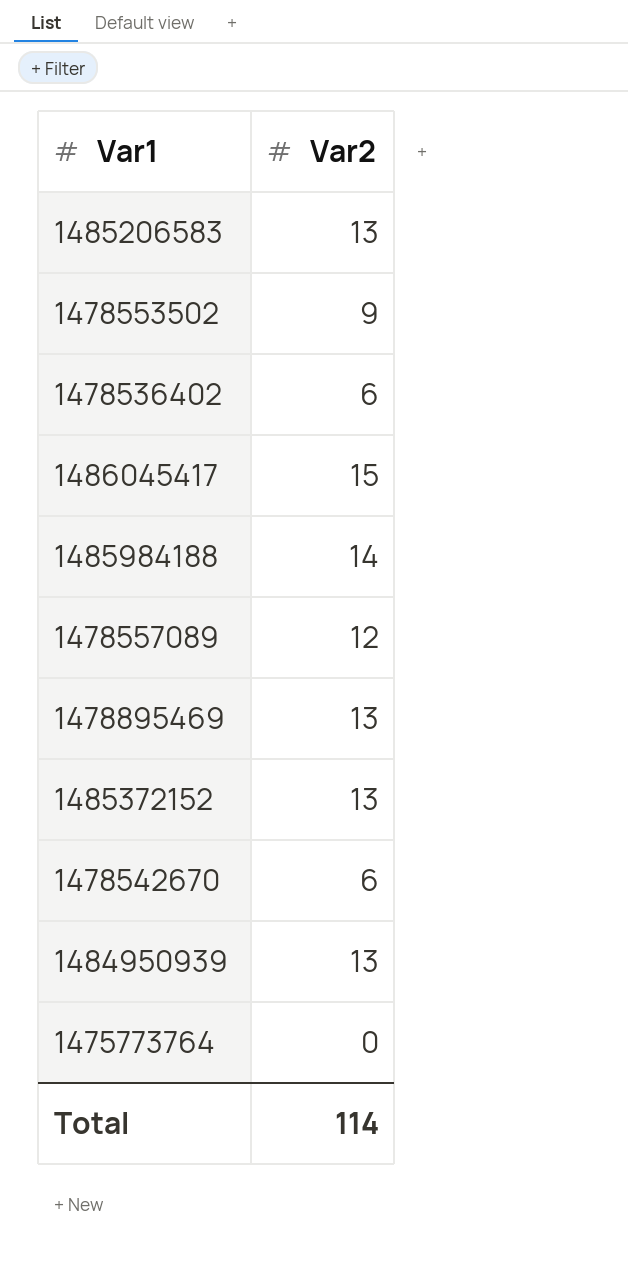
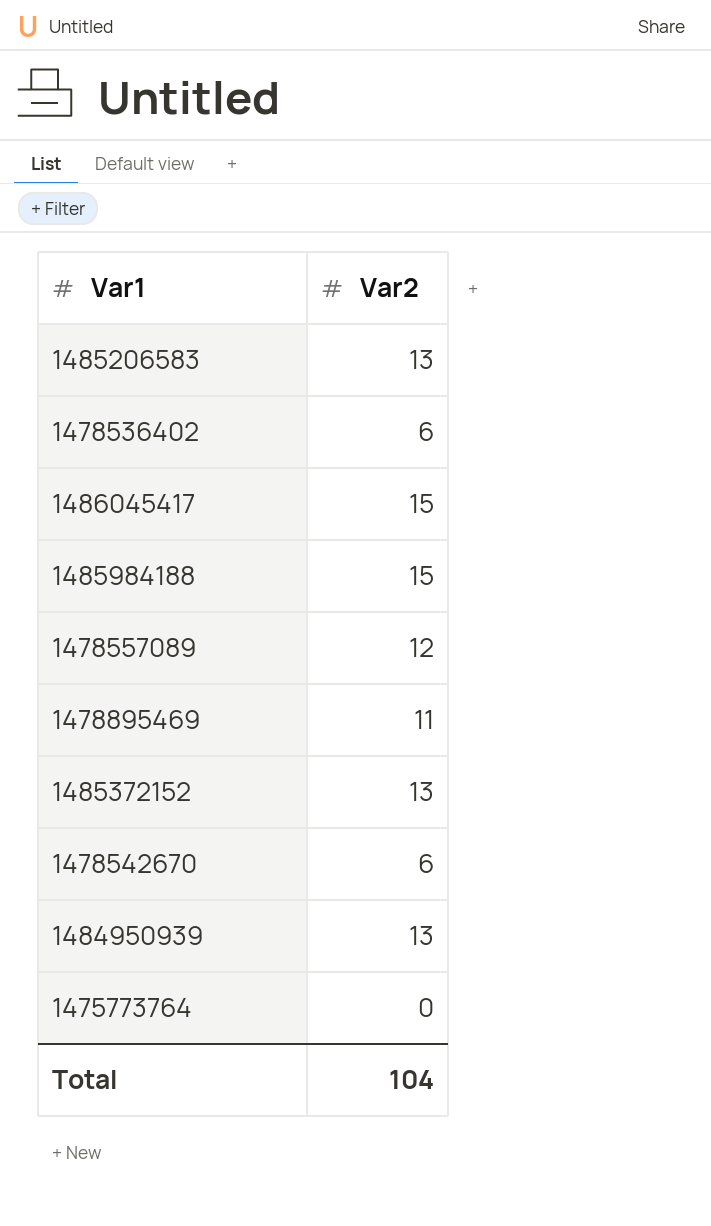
row 1478553502: 9 -> none
1485984188 | Var2: 14 -> 15
1478895469 | Var2: 13 -> 11
Total | Var2: 114 -> 104

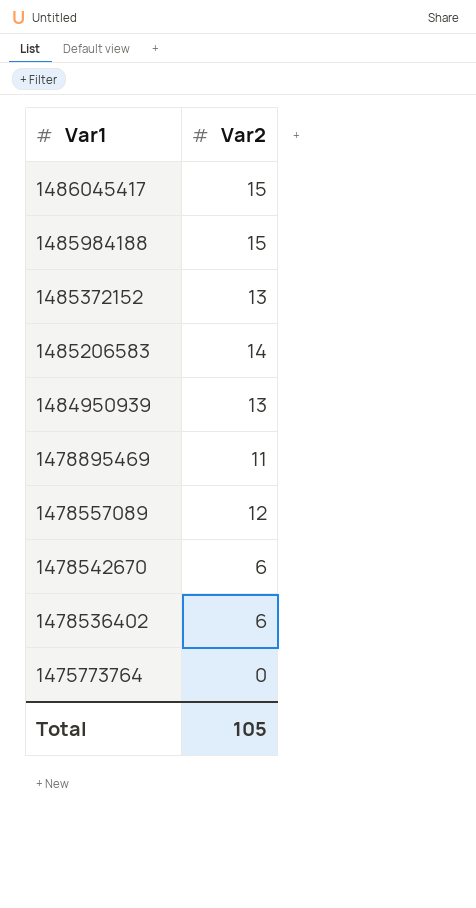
row order: none -> Var1 descending
1485206583 | Var2: 13 -> 14
Total | Var2: 104 -> 105

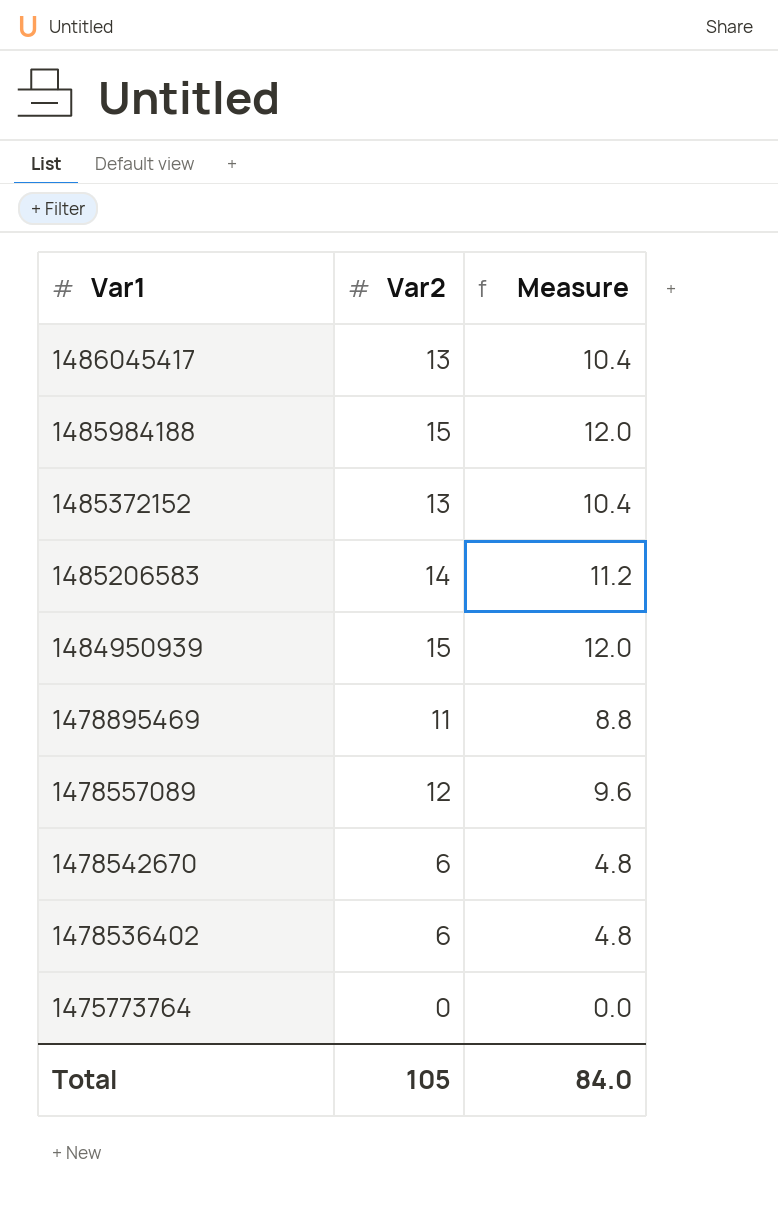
column Measure | formula: none -> [Var2] * 0.8
1486045417 | Var2: 15 -> 13
1484950939 | Var2: 13 -> 15

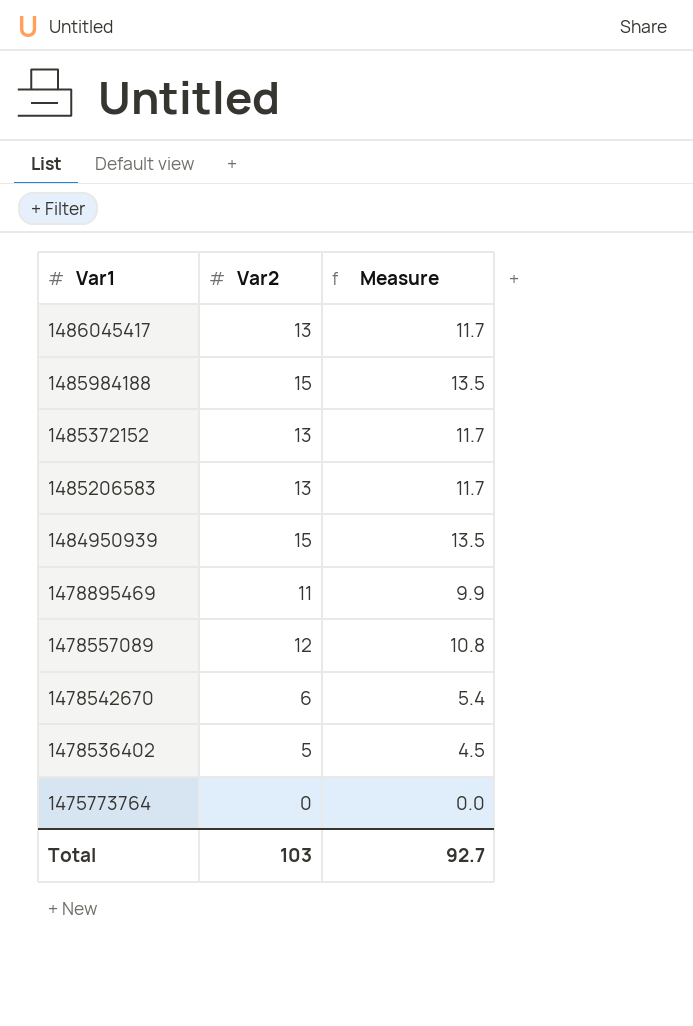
column Measure | formula: [Var2] * 0.8 -> [Var2] * 0.9
1485206583 | Var2: 14 -> 13
1478536402 | Var2: 6 -> 5
Total | Var2: 105 -> 103
Total | Measure: 84.0 -> 92.7

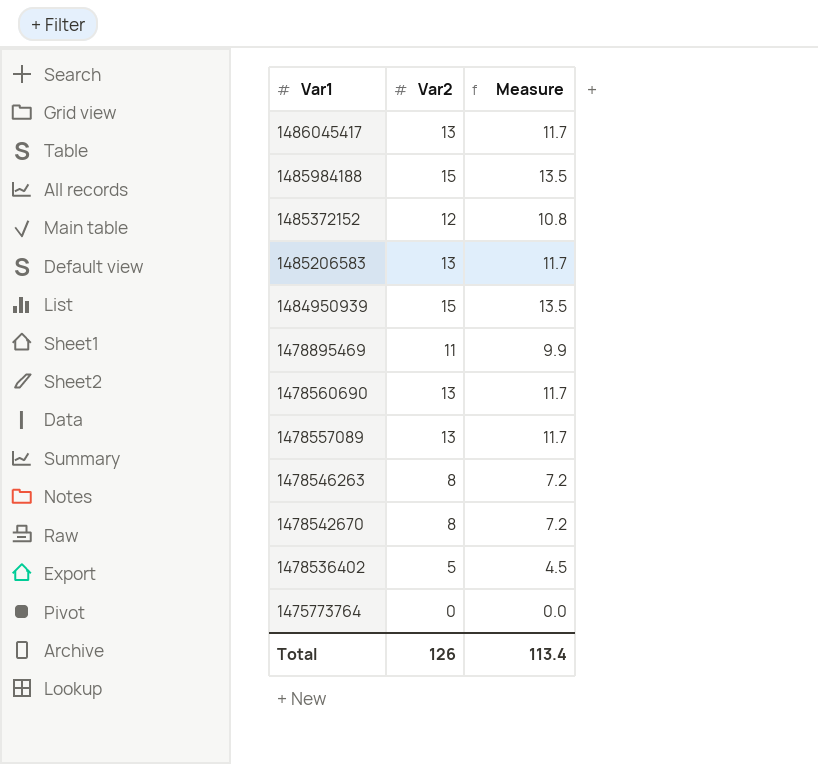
1485372152 | Var2: 13 -> 12
1485372152 | Measure: 11.7 -> 10.8
row 1478560690: none -> 13 | 11.7
1478557089 | Var2: 12 -> 13
1478557089 | Measure: 10.8 -> 11.7
row 1478546263: none -> 8 | 7.2
1478542670 | Var2: 6 -> 8
1478542670 | Measure: 5.4 -> 7.2
Total | Var2: 103 -> 126
Total | Measure: 92.7 -> 113.4

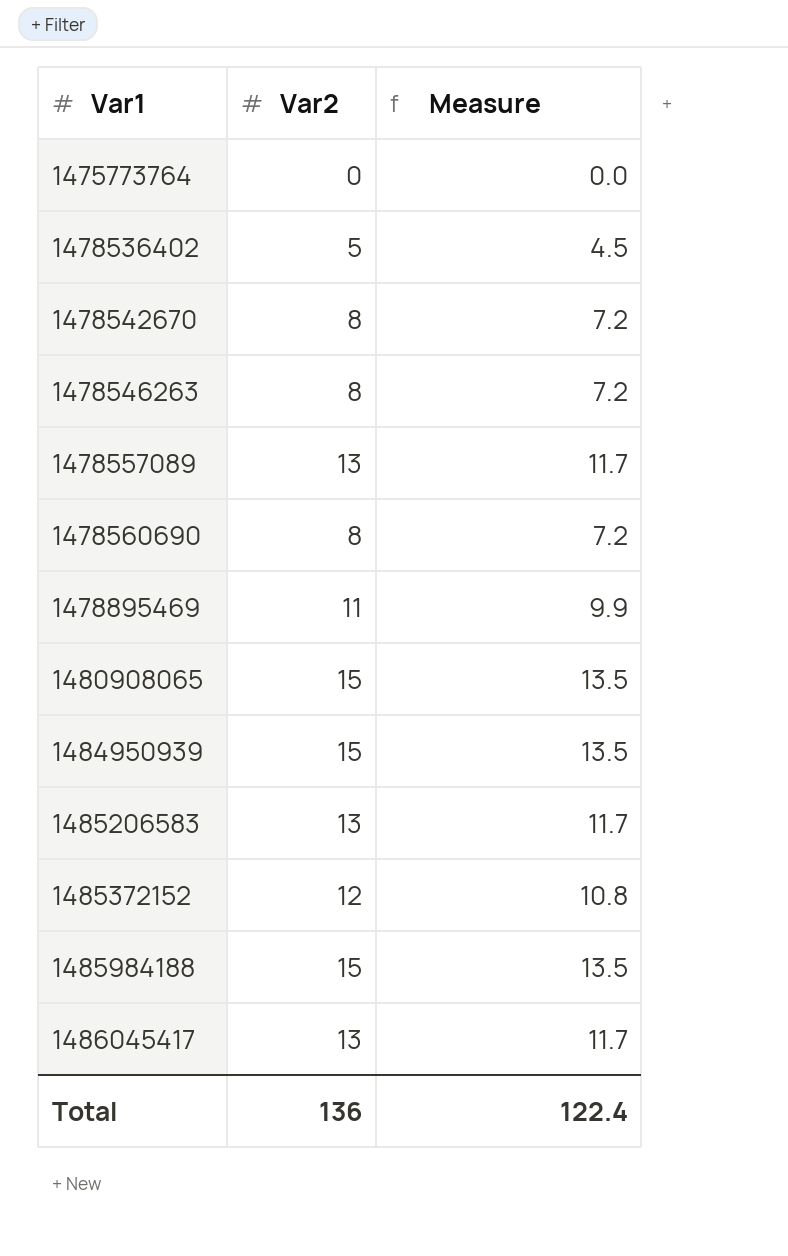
row order: Var1 descending -> Var1 ascending
1478560690 | Var2: 13 -> 8
1478560690 | Measure: 11.7 -> 7.2
row 1480908065: none -> 15 | 13.5
Total | Var2: 126 -> 136
Total | Measure: 113.4 -> 122.4

